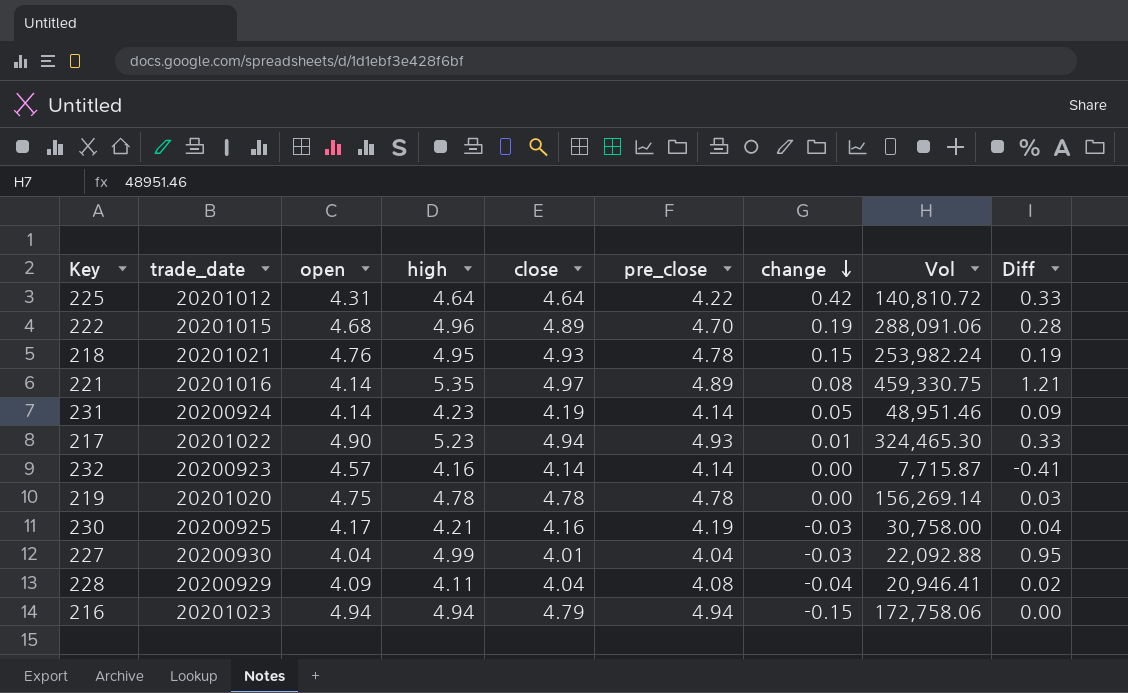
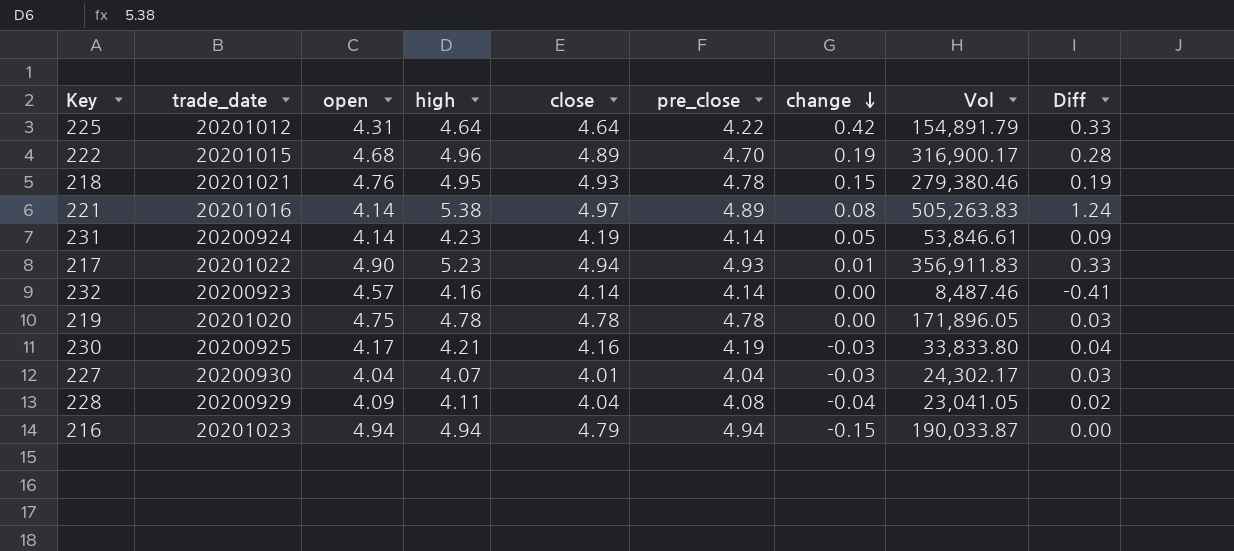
225 | Vol: 140,810.72 -> 154,891.79
222 | Vol: 288,091.06 -> 316,900.17
218 | Vol: 253,982.24 -> 279,380.46
221 | high: 5.35 -> 5.38
221 | Vol: 459,330.75 -> 505,263.83
221 | Diff: 1.21 -> 1.24
231 | Vol: 48,951.46 -> 53,846.61
217 | Vol: 324,465.30 -> 356,911.83
232 | Vol: 7,715.87 -> 8,487.46
219 | Vol: 156,269.14 -> 171,896.05
230 | Vol: 30,758.00 -> 33,833.80
227 | high: 4.99 -> 4.07
227 | Vol: 22,092.88 -> 24,302.17
227 | Diff: 0.95 -> 0.03
228 | Vol: 20,946.41 -> 23,041.05
216 | Vol: 172,758.06 -> 190,033.87

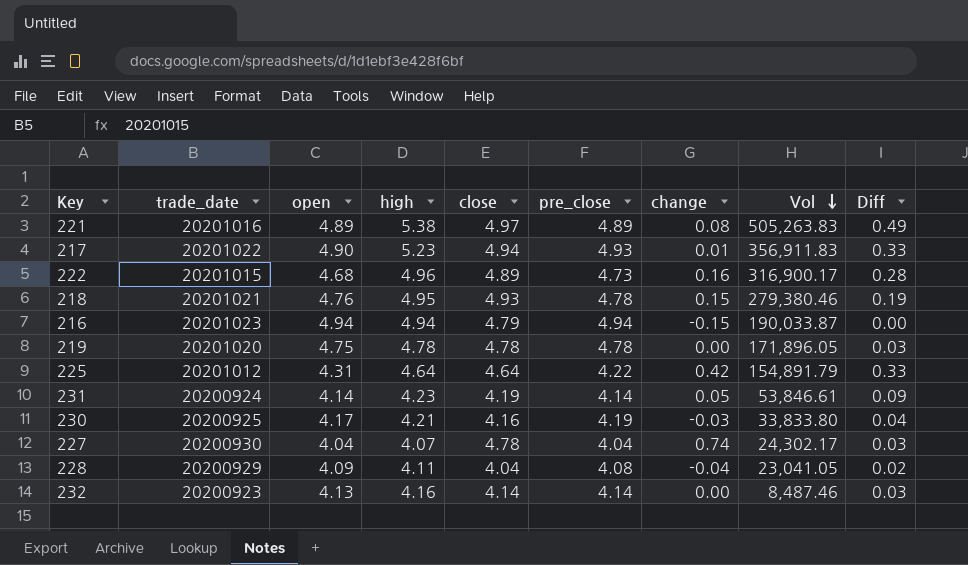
row order: change descending -> Vol descending
221 | open: 4.14 -> 4.89
221 | Diff: 1.24 -> 0.49
222 | pre_close: 4.70 -> 4.73
222 | change: 0.19 -> 0.16
227 | close: 4.01 -> 4.78
227 | change: -0.03 -> 0.74
232 | open: 4.57 -> 4.13
232 | Diff: -0.41 -> 0.03

